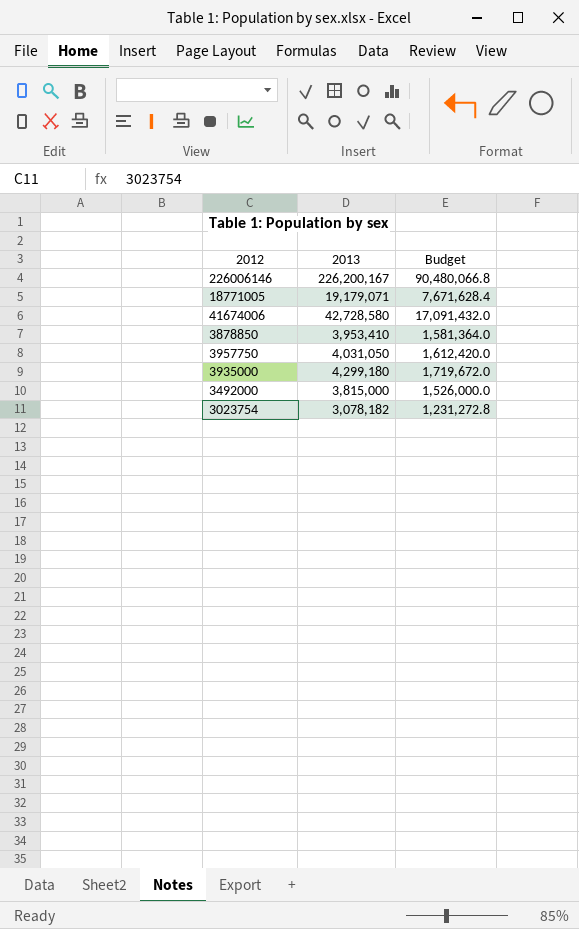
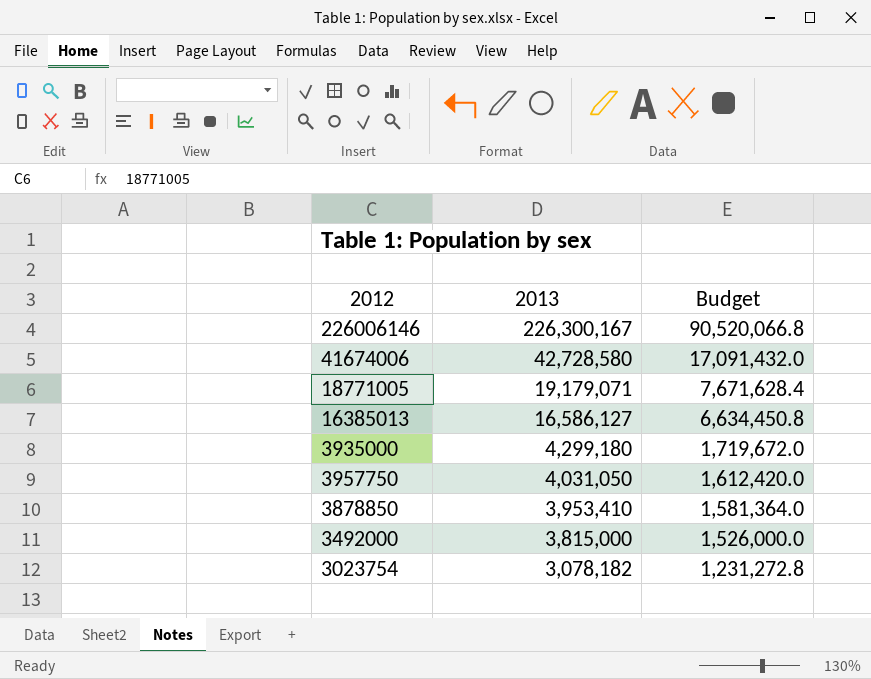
row order: none -> 2013 descending
226006146 | 2013: 226,200,167 -> 226,300,167
226006146 | Budget: 90,480,066.8 -> 90,520,066.8
row 16385013: none -> 16,586,127 | 6,634,450.8

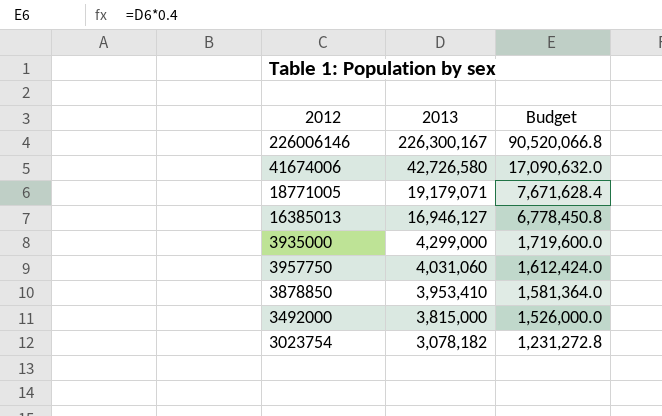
41674006 | 2013: 42,728,580 -> 42,726,580
41674006 | Budget: 17,091,432.0 -> 17,090,632.0
16385013 | 2013: 16,586,127 -> 16,946,127
16385013 | Budget: 6,634,450.8 -> 6,778,450.8
3935000 | 2013: 4,299,180 -> 4,299,000
3935000 | Budget: 1,719,672.0 -> 1,719,600.0
3957750 | 2013: 4,031,050 -> 4,031,060
3957750 | Budget: 1,612,420.0 -> 1,612,424.0

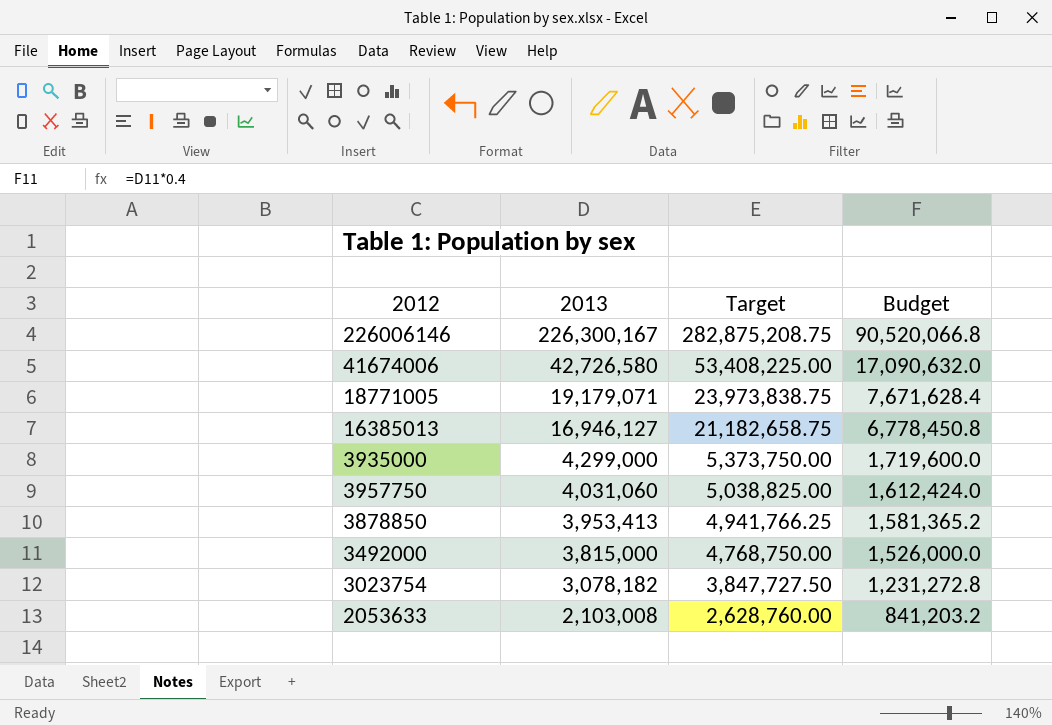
column Target | formula: none -> [2013] * 1.25
3878850 | 2013: 3,953,410 -> 3,953,413
3878850 | Budget: 1,581,364.0 -> 1,581,365.2
row 2053633: none -> 2,103,008 | 2,628,760.00 | 841,203.2

